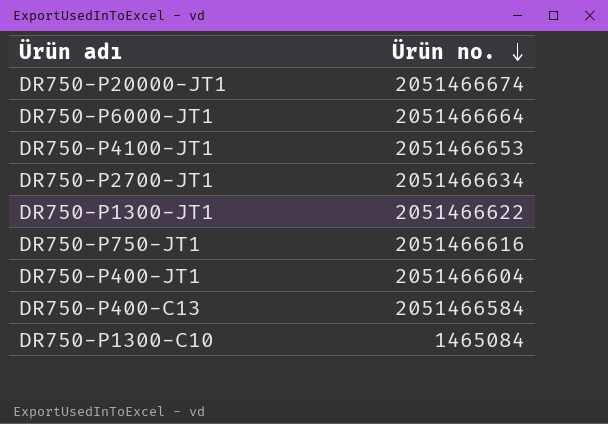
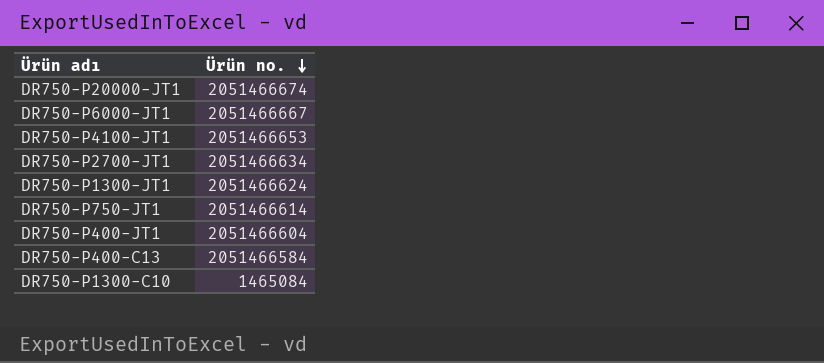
DR750-P6000-JT1 | Ürün no.: 2051466664 -> 2051466667
DR750-P1300-JT1 | Ürün no.: 2051466622 -> 2051466624
DR750-P750-JT1 | Ürün no.: 2051466616 -> 2051466614

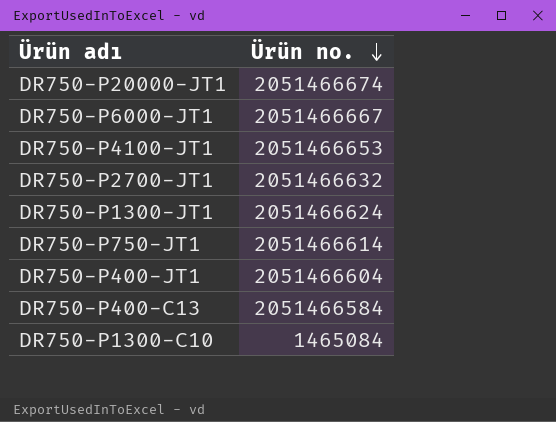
DR750-P2700-JT1 | Ürün no.: 2051466634 -> 2051466632

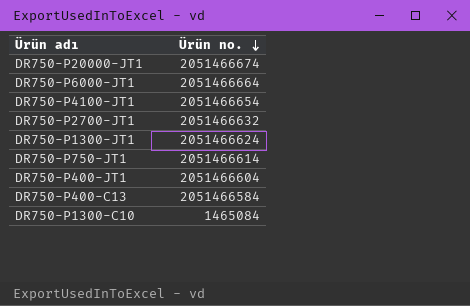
DR750-P6000-JT1 | Ürün no.: 2051466667 -> 2051466664
DR750-P4100-JT1 | Ürün no.: 2051466653 -> 2051466654

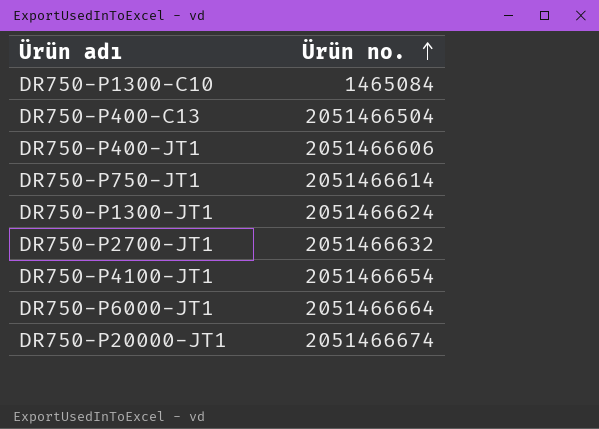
row order: Ürün no. descending -> Ürün no. ascending
DR750-P400-C13 | Ürün no.: 2051466584 -> 2051466504
DR750-P400-JT1 | Ürün no.: 2051466604 -> 2051466606

